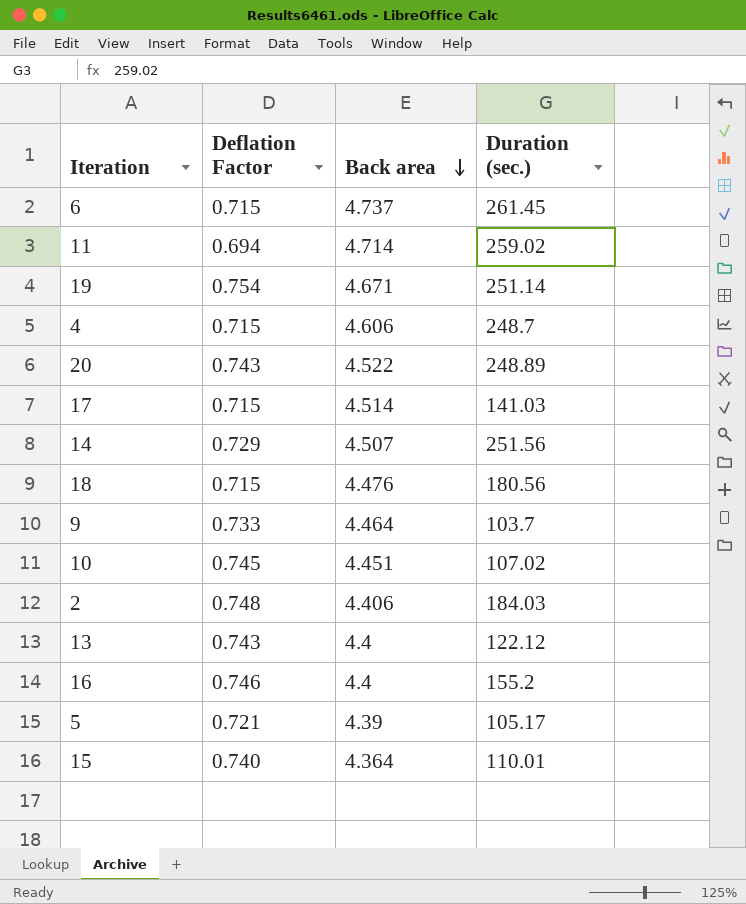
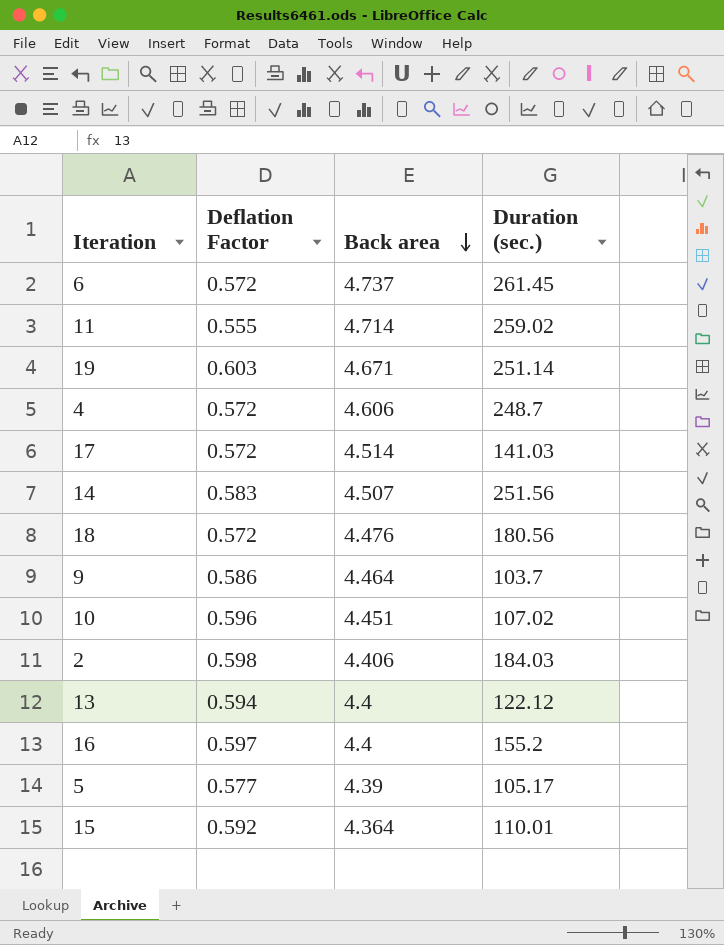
row 20: 0.743 | 4.522 | 248.89 -> none
6 | Deflation Factor: 0.715 -> 0.572
11 | Deflation Factor: 0.694 -> 0.555
19 | Deflation Factor: 0.754 -> 0.603
4 | Deflation Factor: 0.715 -> 0.572
17 | Deflation Factor: 0.715 -> 0.572
14 | Deflation Factor: 0.729 -> 0.583
18 | Deflation Factor: 0.715 -> 0.572
9 | Deflation Factor: 0.733 -> 0.586
10 | Deflation Factor: 0.745 -> 0.596
2 | Deflation Factor: 0.748 -> 0.598
13 | Deflation Factor: 0.743 -> 0.594
16 | Deflation Factor: 0.746 -> 0.597
5 | Deflation Factor: 0.721 -> 0.577
15 | Deflation Factor: 0.740 -> 0.592

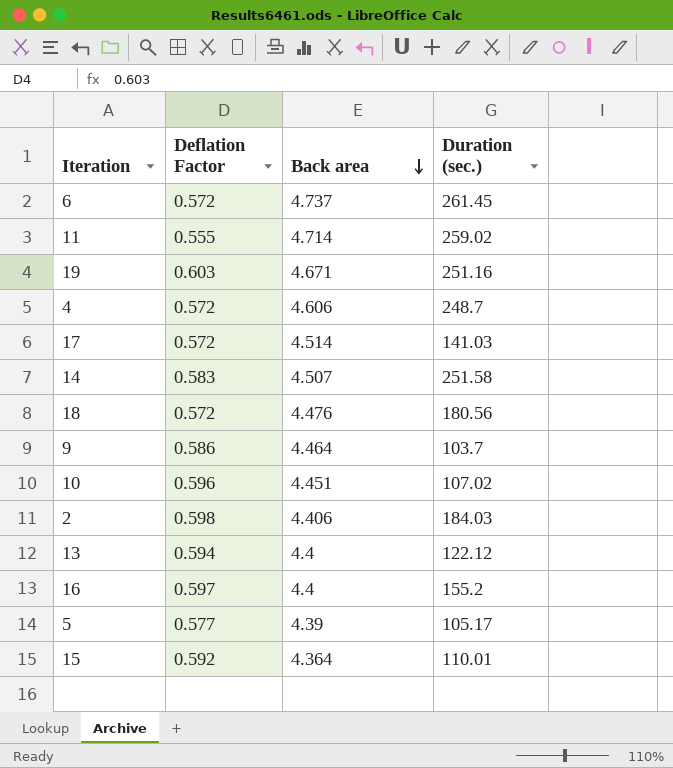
19 | Duration (sec.): 251.14 -> 251.16
14 | Duration (sec.): 251.56 -> 251.58

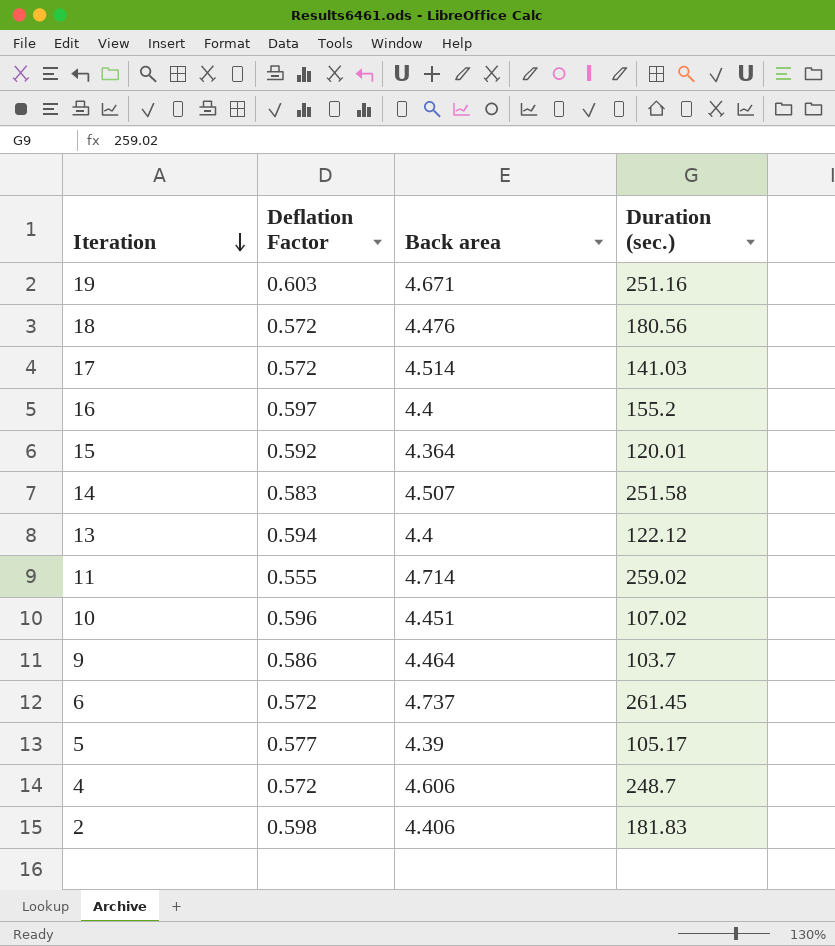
row order: Back area descending -> Iteration descending
15 | Duration (sec.): 110.01 -> 120.01
2 | Duration (sec.): 184.03 -> 181.83

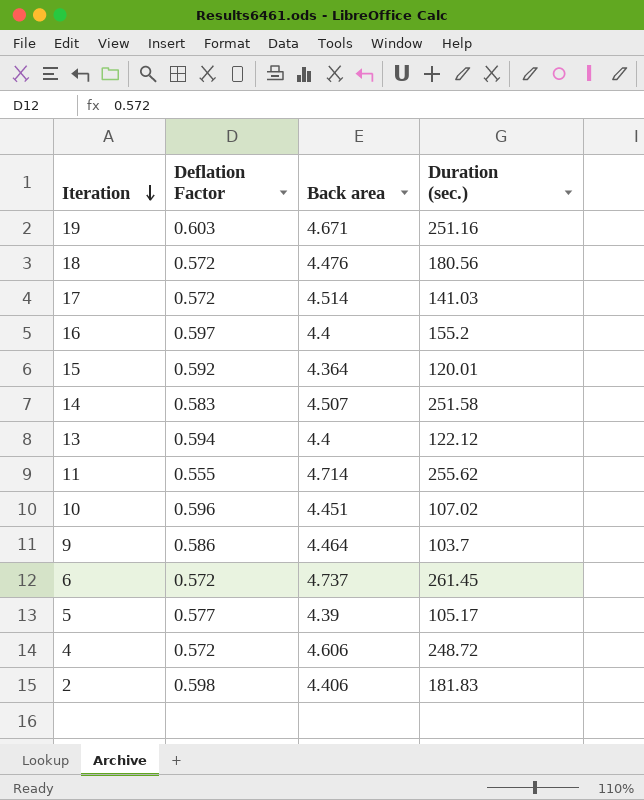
11 | Duration (sec.): 259.02 -> 255.62
4 | Duration (sec.): 248.7 -> 248.72

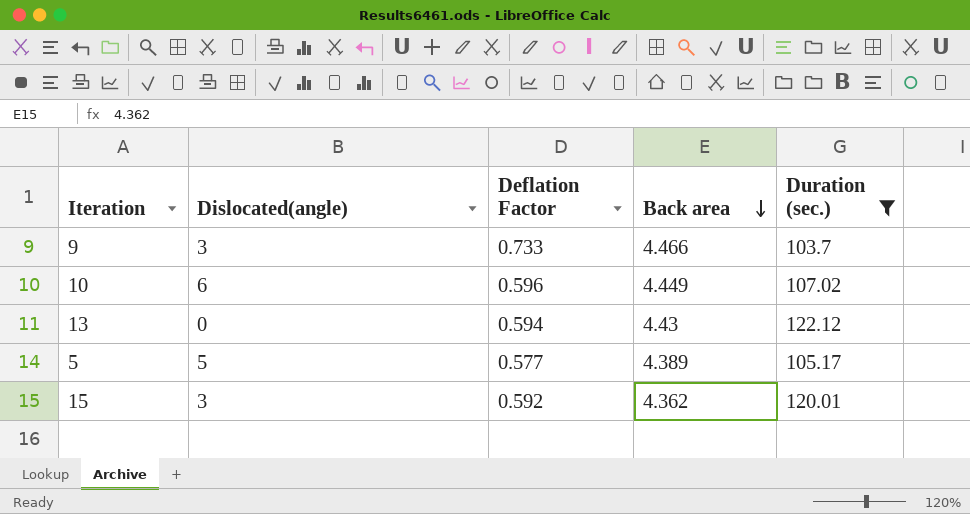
filter: none -> Duration (sec.) <= 122.12
row order: Iteration descending -> Back area descending
column Dislocated(angle) | position: none -> 2
9 | Deflation Factor: 0.586 -> 0.733
9 | Back area: 4.464 -> 4.466
10 | Back area: 4.451 -> 4.449
13 | Back area: 4.4 -> 4.43
5 | Back area: 4.39 -> 4.389
15 | Back area: 4.364 -> 4.362

